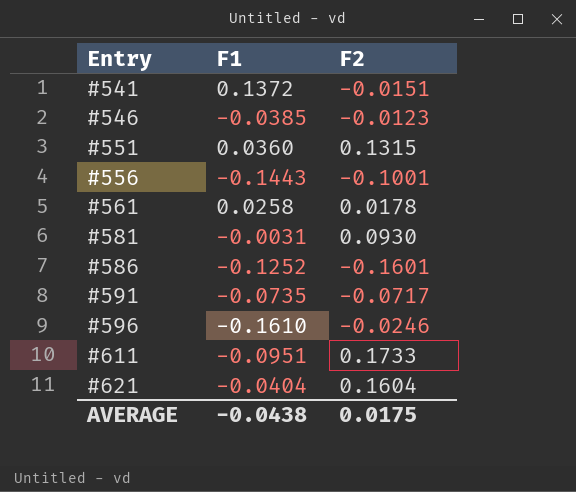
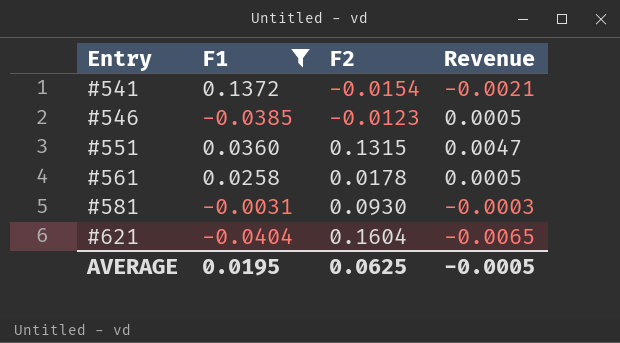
filter: none -> F1 >= -0.0404
column Revenue | formula: none -> [F1] * [F2]
#541 | F2: -0.0151 -> -0.0154
AVERAGE | F1: -0.0438 -> 0.0195
AVERAGE | F2: 0.0175 -> 0.0625

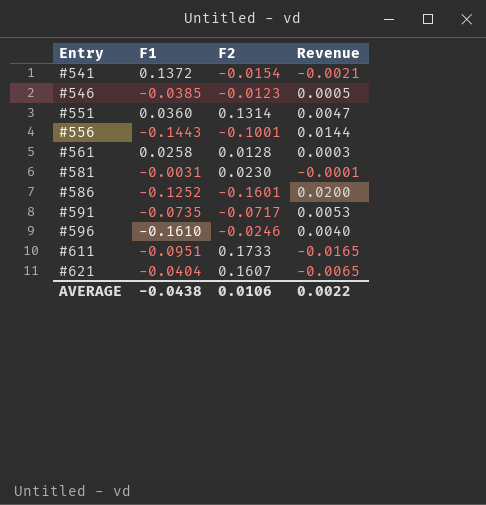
filter: F1 >= -0.0404 -> none
#551 | F2: 0.1315 -> 0.1314
#561 | F2: 0.0178 -> 0.0128
#561 | Revenue: 0.0005 -> 0.0003
#581 | F2: 0.0930 -> 0.0230
#581 | Revenue: -0.0003 -> -0.0001
#621 | F2: 0.1604 -> 0.1607
AVERAGE | F1: 0.0195 -> -0.0438
AVERAGE | F2: 0.0625 -> 0.0106
AVERAGE | Revenue: -0.0005 -> 0.0022

